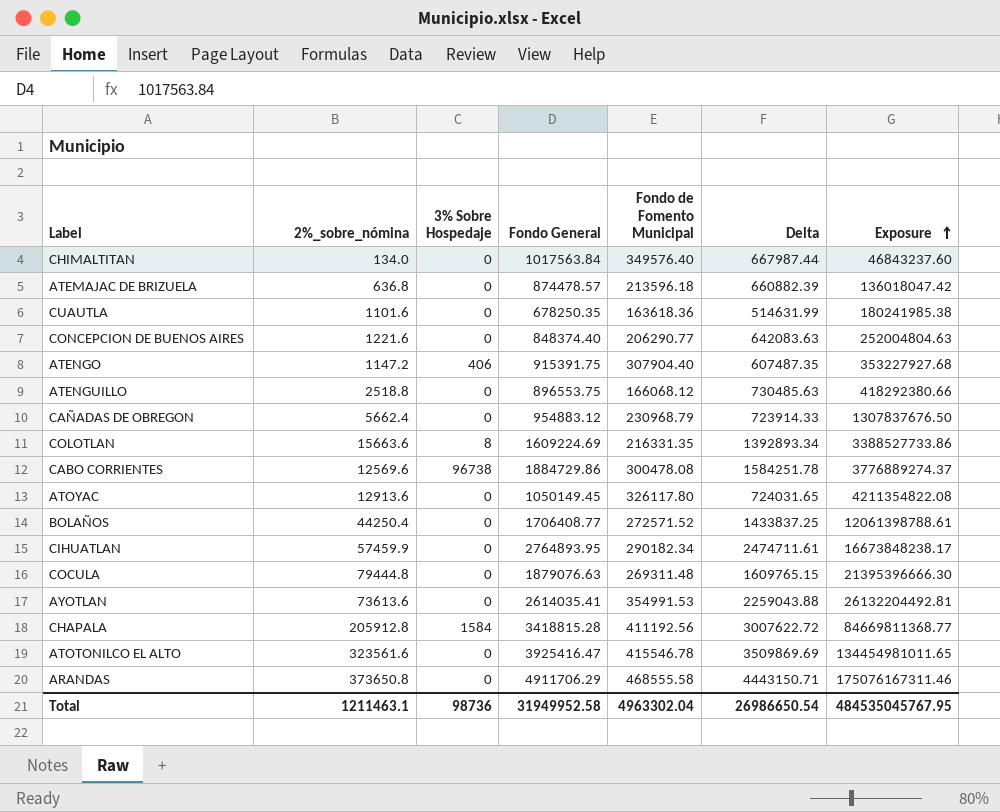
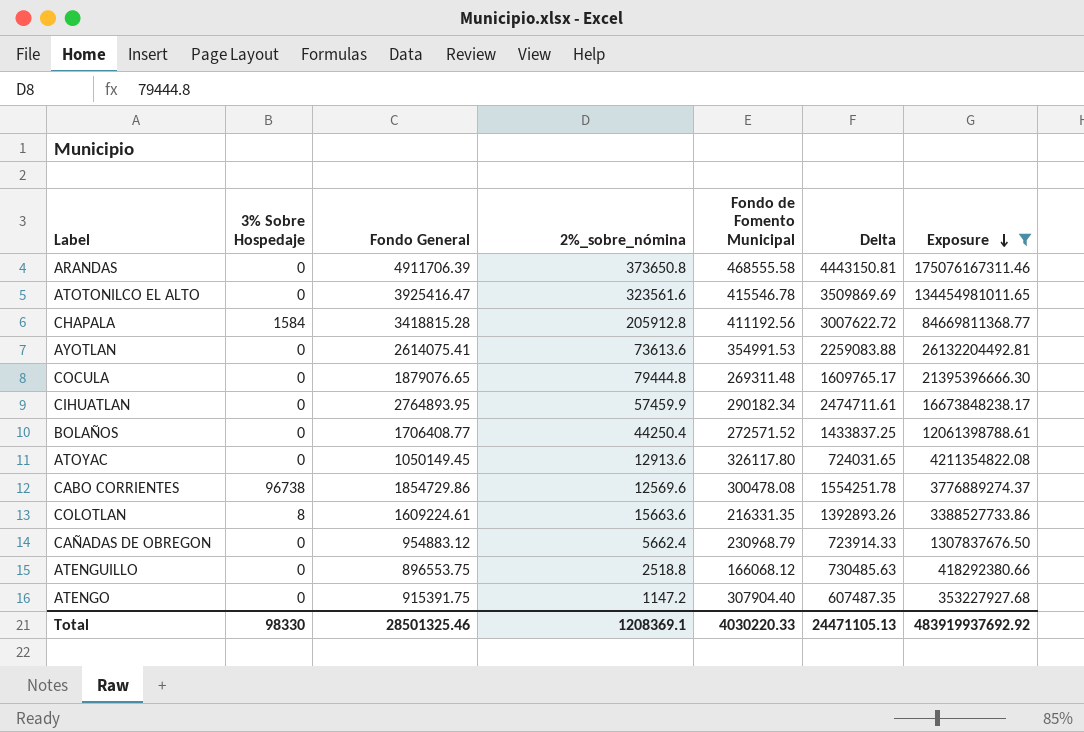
filter: none -> Exposure >= 353227927.68
row order: Exposure ascending -> Exposure descending
column 2%_sobre_nómina | position: 2 -> 4
ARANDAS | Fondo General: 4911706.29 -> 4911706.39
ARANDAS | Delta: 4443150.71 -> 4443150.81
AYOTLAN | Fondo General: 2614035.41 -> 2614075.41
AYOTLAN | Delta: 2259043.88 -> 2259083.88
COCULA | Fondo General: 1879076.63 -> 1879076.65
COCULA | Delta: 1609765.15 -> 1609765.17
CABO CORRIENTES | Fondo General: 1884729.86 -> 1854729.86
CABO CORRIENTES | Delta: 1584251.78 -> 1554251.78
COLOTLAN | Fondo General: 1609224.69 -> 1609224.61
COLOTLAN | Delta: 1392893.34 -> 1392893.26
ATENGO | 3% Sobre Hospedaje: 406 -> 0
Total | 3% Sobre Hospedaje: 98736 -> 98330
Total | Fondo General: 31949952.58 -> 28501325.46
Total | 2%_sobre_nómina: 1211463.1 -> 1208369.1
Total | Fondo de Fomento Municipal: 4963302.04 -> 4030220.33
Total | Delta: 26986650.54 -> 24471105.13
Total | Exposure: 484535045767.95 -> 483919937692.92

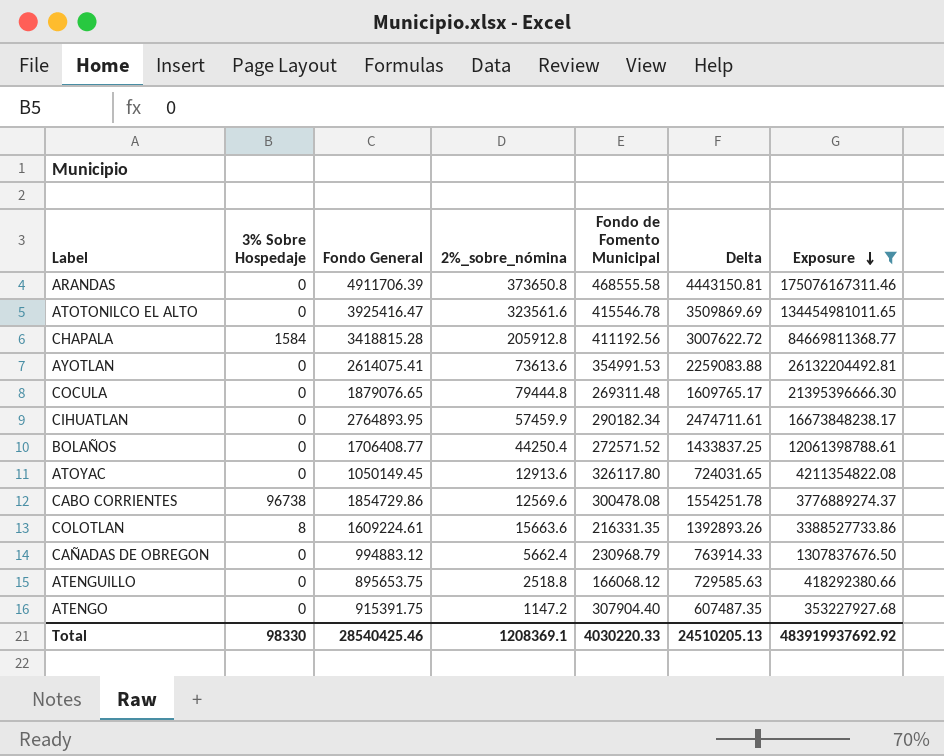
CAÑADAS DE OBREGON | Fondo General: 954883.12 -> 994883.12
CAÑADAS DE OBREGON | Delta: 723914.33 -> 763914.33
ATENGUILLO | Fondo General: 896553.75 -> 895653.75
ATENGUILLO | Delta: 730485.63 -> 729585.63
Total | Fondo General: 28501325.46 -> 28540425.46
Total | Delta: 24471105.13 -> 24510205.13

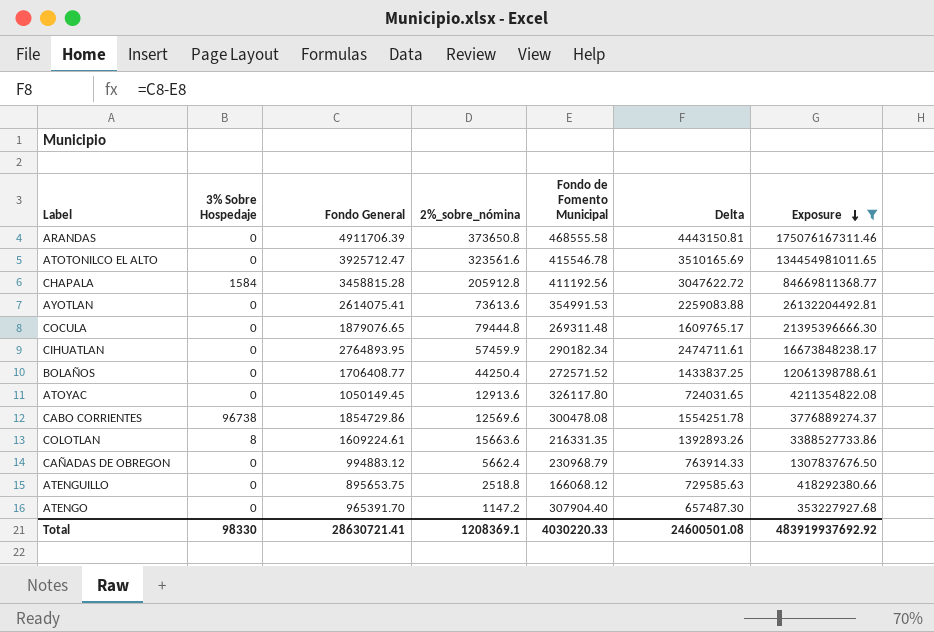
ATOTONILCO EL ALTO | Fondo General: 3925416.47 -> 3925712.47
ATOTONILCO EL ALTO | Delta: 3509869.69 -> 3510165.69
CHAPALA | Fondo General: 3418815.28 -> 3458815.28
CHAPALA | Delta: 3007622.72 -> 3047622.72
ATENGO | Fondo General: 915391.75 -> 965391.70
ATENGO | Delta: 607487.35 -> 657487.30
Total | Fondo General: 28540425.46 -> 28630721.41
Total | Delta: 24510205.13 -> 24600501.08

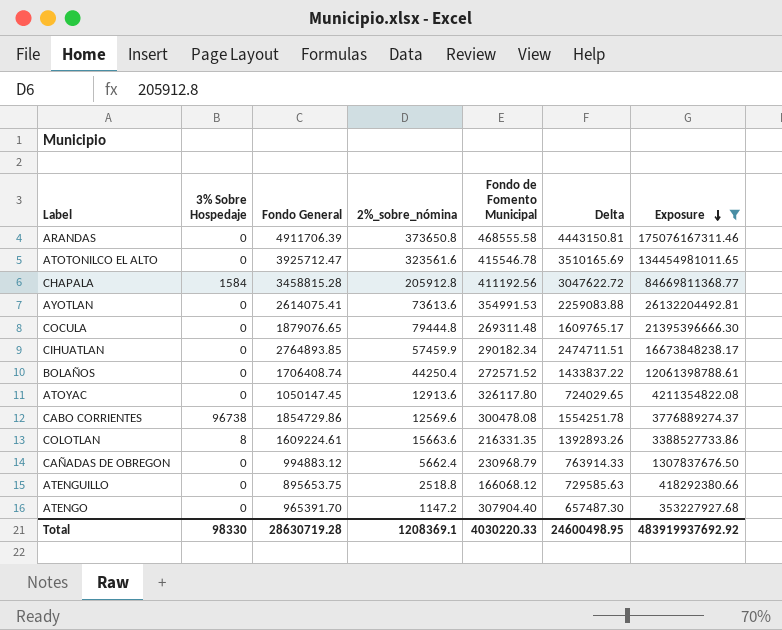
CIHUATLAN | Fondo General: 2764893.95 -> 2764893.85
CIHUATLAN | Delta: 2474711.61 -> 2474711.51
BOLAÑOS | Fondo General: 1706408.77 -> 1706408.74
BOLAÑOS | Delta: 1433837.25 -> 1433837.22
ATOYAC | Fondo General: 1050149.45 -> 1050147.45
ATOYAC | Delta: 724031.65 -> 724029.65
Total | Fondo General: 28630721.41 -> 28630719.28
Total | Delta: 24600501.08 -> 24600498.95

